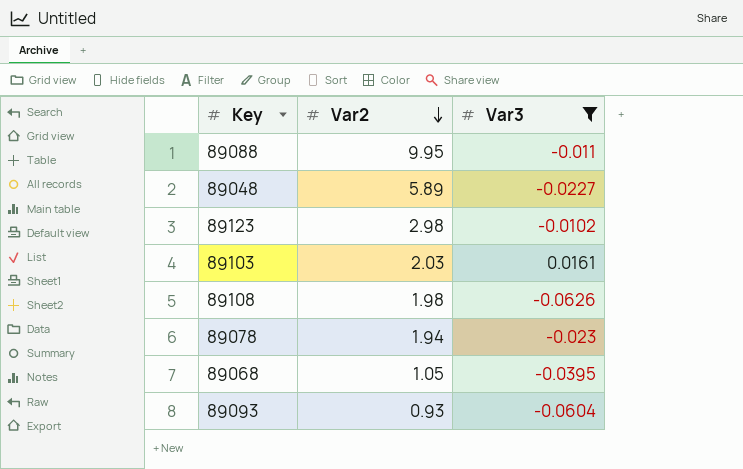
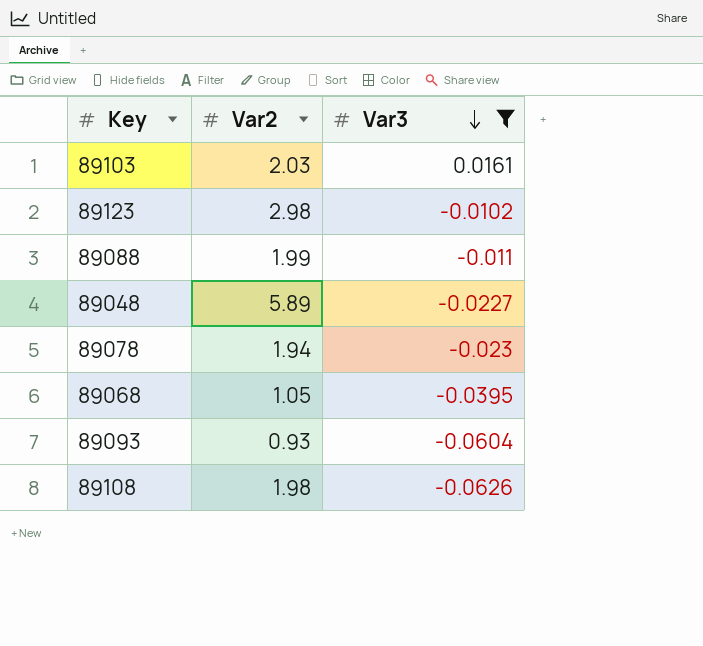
row order: Var2 descending -> Var3 descending
89088 | Var2: 9.95 -> 1.99

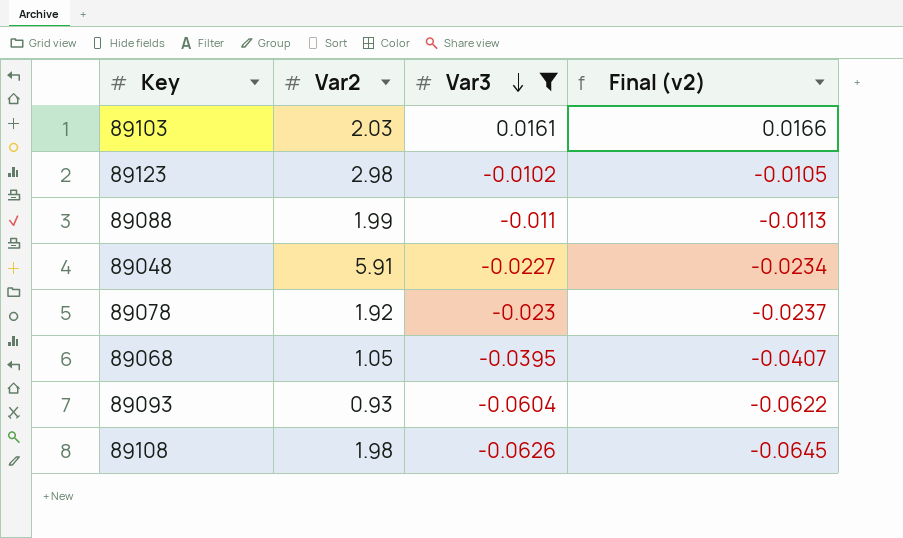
column Final (v2) | formula: none -> [Var3] * 1.03
89048 | Var2: 5.89 -> 5.91
89078 | Var2: 1.94 -> 1.92

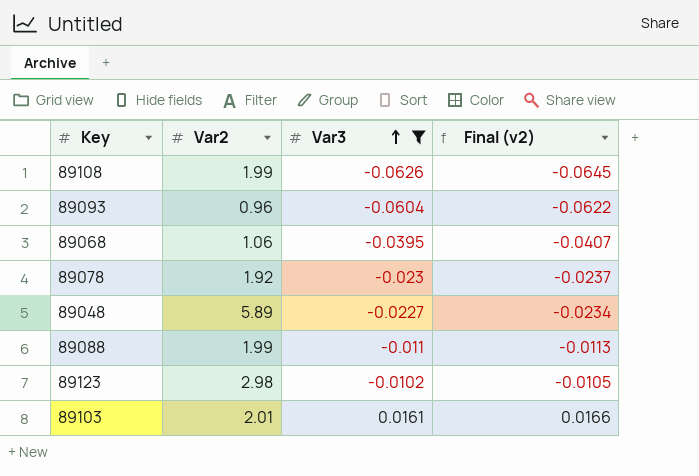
row order: Var3 descending -> Var3 ascending
89108 | Var2: 1.98 -> 1.99
89093 | Var2: 0.93 -> 0.96
89068 | Var2: 1.05 -> 1.06
89048 | Var2: 5.91 -> 5.89
89103 | Var2: 2.03 -> 2.01

